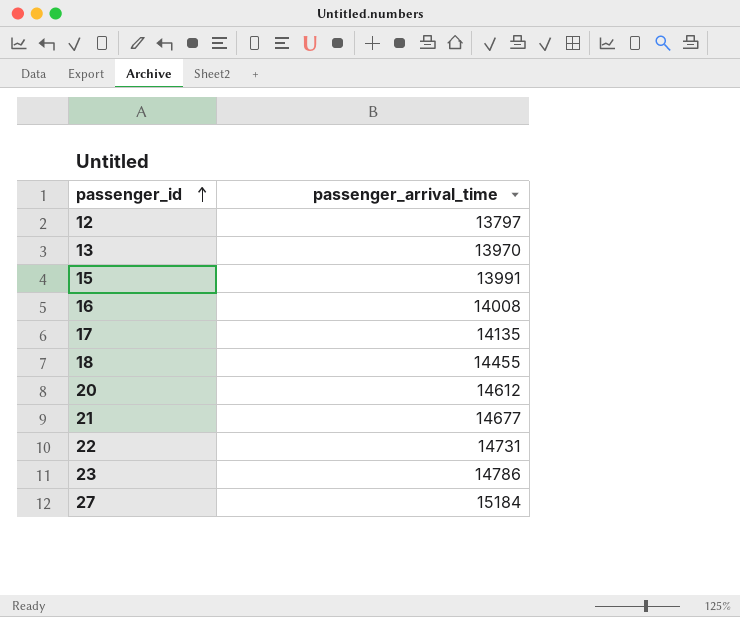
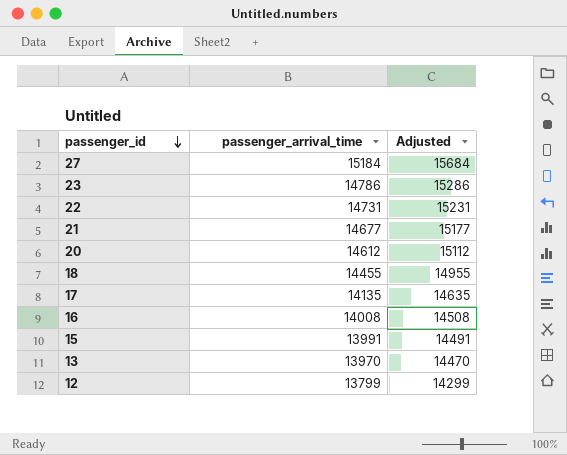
row order: passenger_id ascending -> passenger_id descending
column Adjusted | formula: none -> [passenger_arrival_time] + 500
12 | passenger_arrival_time: 13797 -> 13799

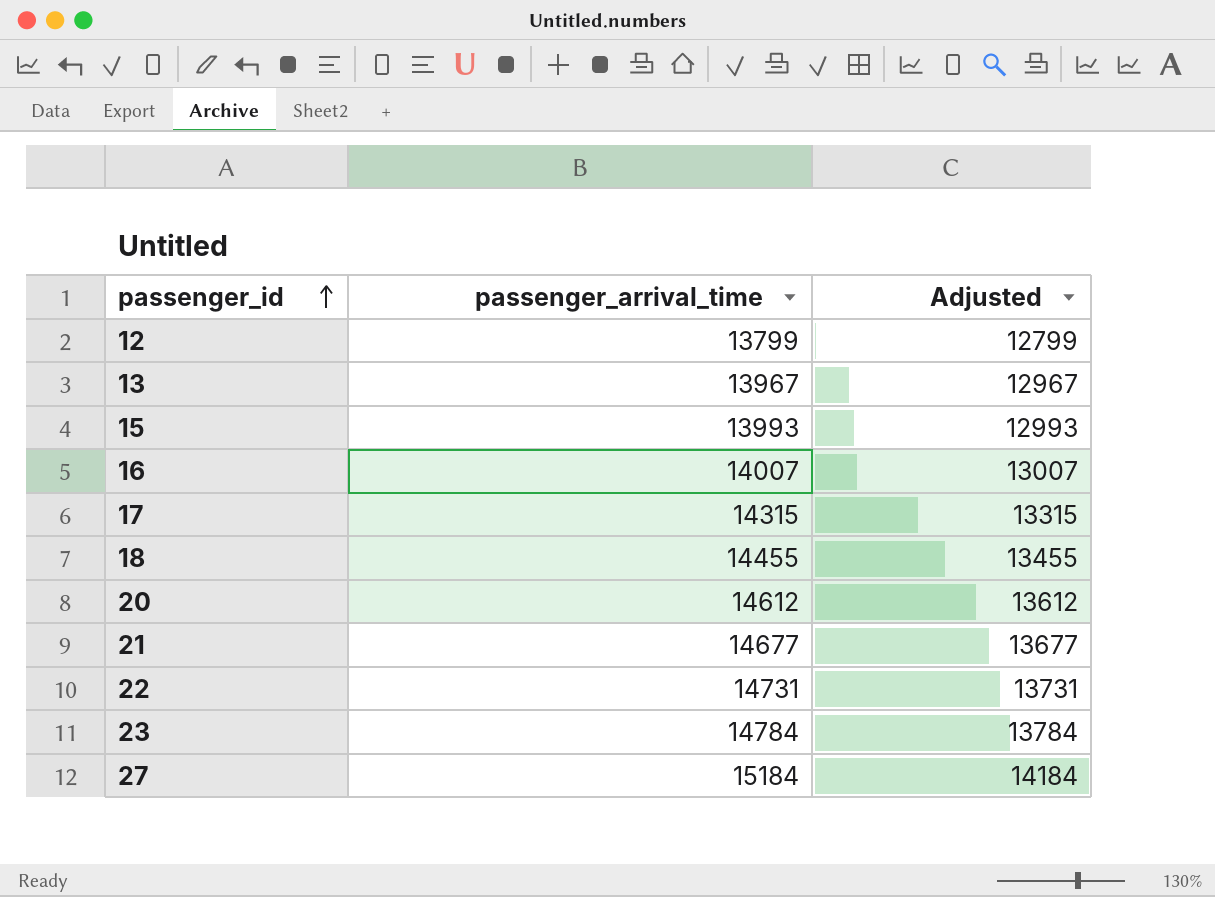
row order: passenger_id descending -> passenger_id ascending
column Adjusted | formula: [passenger_arrival_time] + 500 -> [passenger_arrival_time] - 1000
13 | passenger_arrival_time: 13970 -> 13967
15 | passenger_arrival_time: 13991 -> 13993
16 | passenger_arrival_time: 14008 -> 14007
17 | passenger_arrival_time: 14135 -> 14315
23 | passenger_arrival_time: 14786 -> 14784

